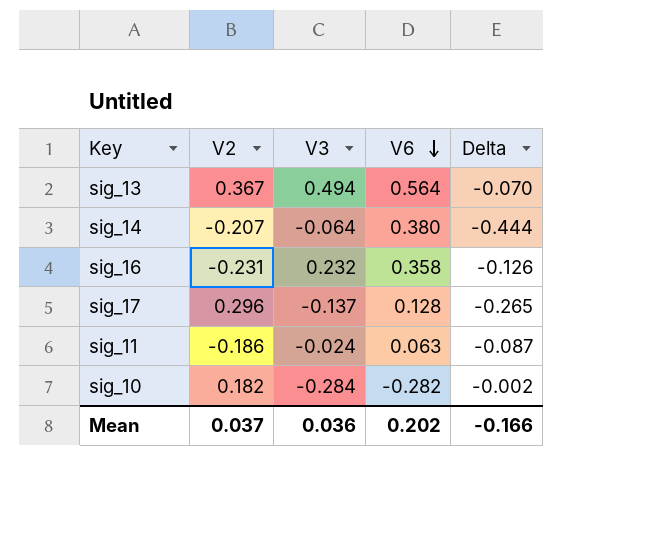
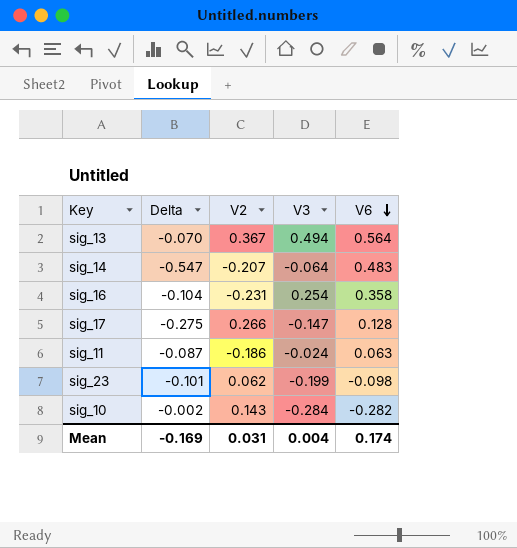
column Delta | position: 5 -> 2
sig_14 | Delta: -0.444 -> -0.547
sig_14 | V6: 0.380 -> 0.483
sig_16 | Delta: -0.126 -> -0.104
sig_16 | V3: 0.232 -> 0.254
sig_17 | Delta: -0.265 -> -0.275
sig_17 | V2: 0.296 -> 0.266
sig_17 | V3: -0.137 -> -0.147
row sig_23: none -> -0.101 | 0.062 | -0.199 | -0.098
sig_10 | V2: 0.182 -> 0.143
Mean | Delta: -0.166 -> -0.169
Mean | V2: 0.037 -> 0.031
Mean | V3: 0.036 -> 0.004
Mean | V6: 0.202 -> 0.174

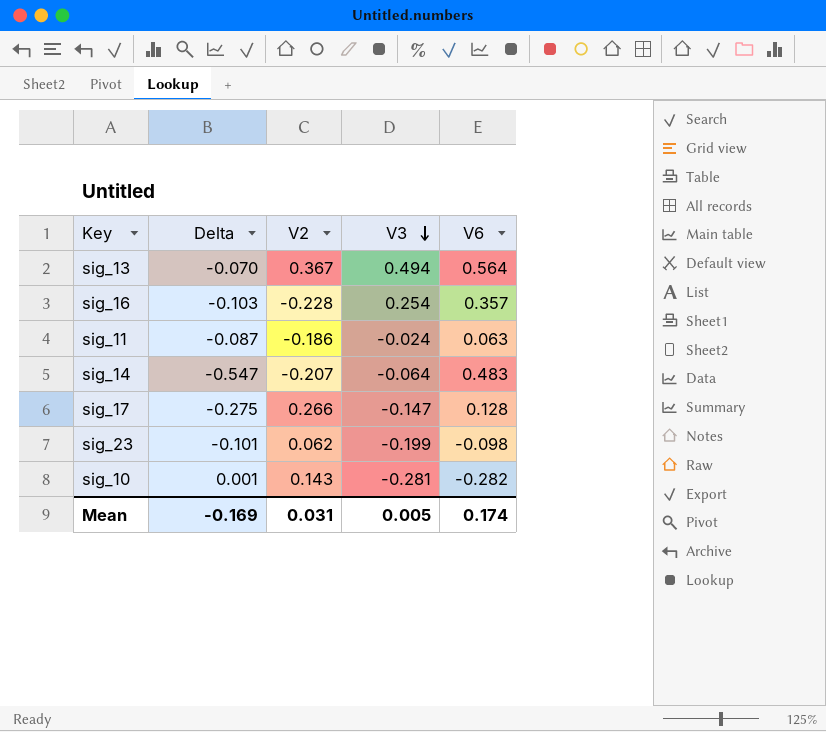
row order: V6 descending -> V3 descending
sig_16 | Delta: -0.104 -> -0.103
sig_16 | V2: -0.231 -> -0.228
sig_16 | V6: 0.358 -> 0.357
sig_10 | Delta: -0.002 -> 0.001
sig_10 | V3: -0.284 -> -0.281
Mean | V3: 0.004 -> 0.005

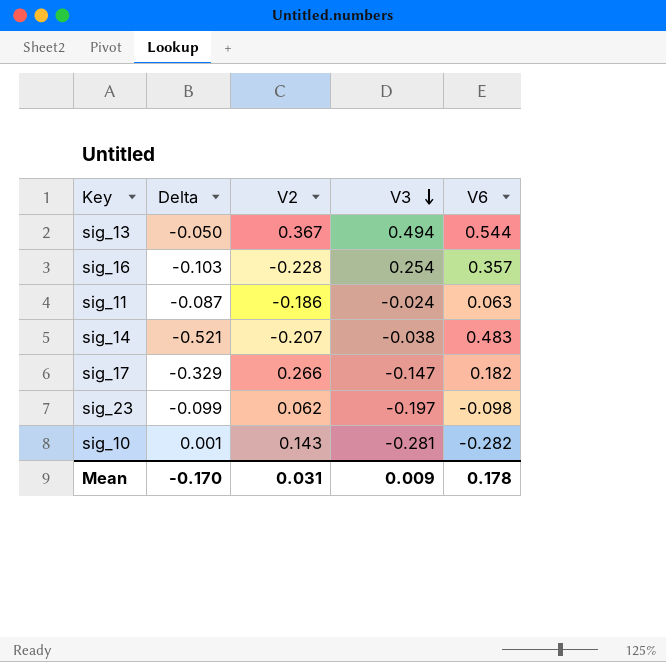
sig_13 | Delta: -0.070 -> -0.050
sig_13 | V6: 0.564 -> 0.544
sig_14 | Delta: -0.547 -> -0.521
sig_14 | V3: -0.064 -> -0.038
sig_17 | Delta: -0.275 -> -0.329
sig_17 | V6: 0.128 -> 0.182
sig_23 | Delta: -0.101 -> -0.099
sig_23 | V3: -0.199 -> -0.197
Mean | Delta: -0.169 -> -0.170
Mean | V3: 0.005 -> 0.009
Mean | V6: 0.174 -> 0.178

